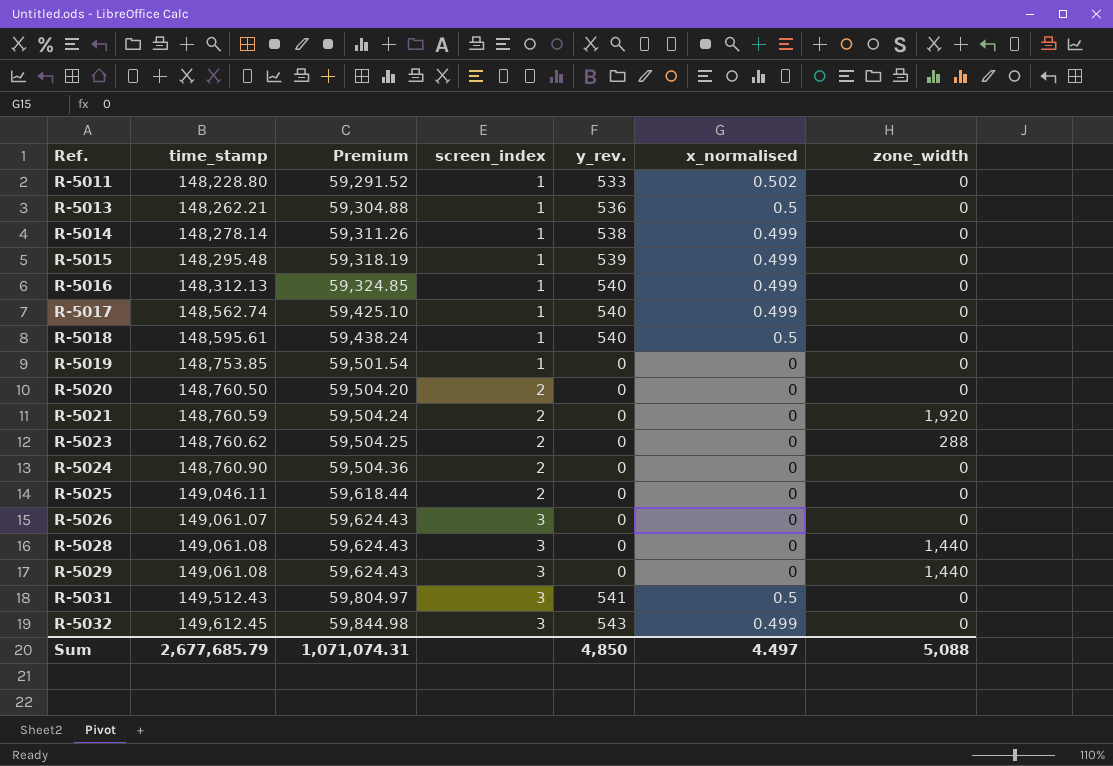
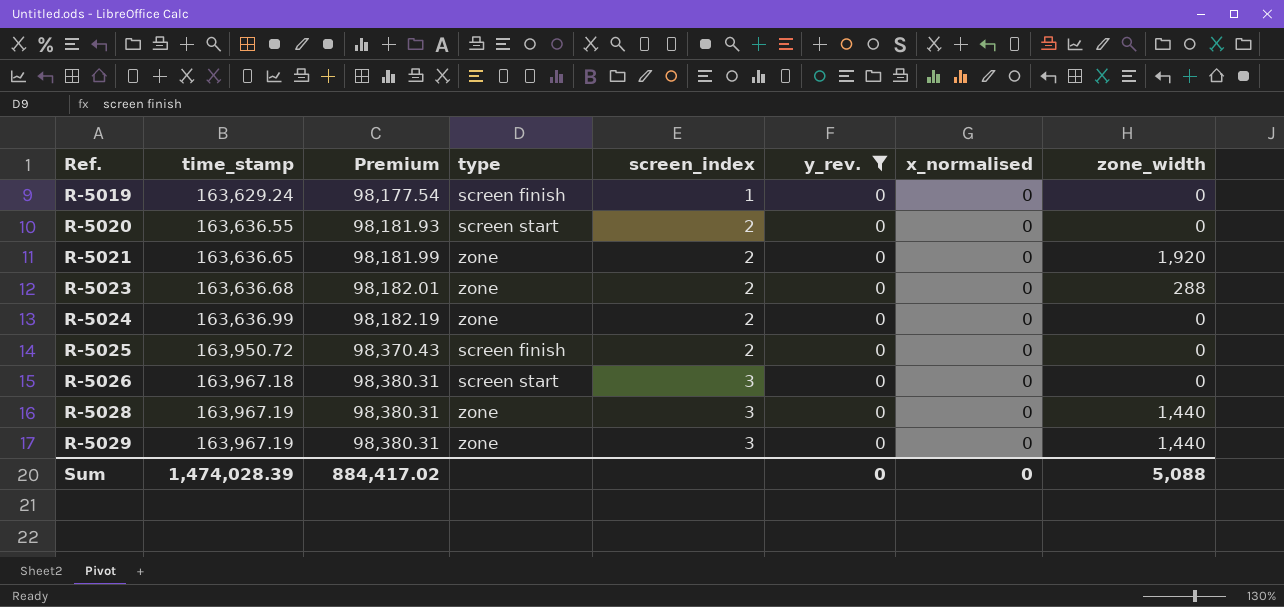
filter: none -> y_rev. = 0
column Premium | formula: [time_stamp] * 0.4 -> [time_stamp] * 0.6
column type | position: none -> 4
R-5019 | time_stamp: 148,753.85 -> 163,629.24
R-5020 | time_stamp: 148,760.50 -> 163,636.55
R-5021 | time_stamp: 148,760.59 -> 163,636.65
R-5023 | time_stamp: 148,760.62 -> 163,636.68
R-5024 | time_stamp: 148,760.90 -> 163,636.99
R-5025 | time_stamp: 149,046.11 -> 163,950.72
R-5026 | time_stamp: 149,061.07 -> 163,967.18
R-5028 | time_stamp: 149,061.08 -> 163,967.19
R-5029 | time_stamp: 149,061.08 -> 163,967.19
Sum | time_stamp: 2,677,685.79 -> 1,474,028.39
Sum | Premium: 1,071,074.31 -> 884,417.02
Sum | y_rev.: 4,850 -> 0
Sum | x_normalised: 4.497 -> 0

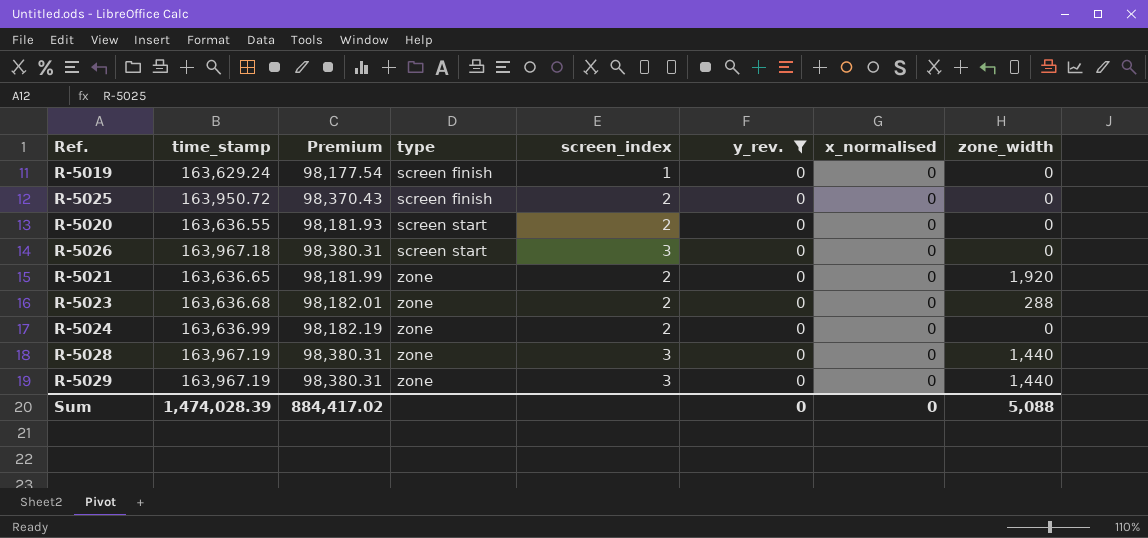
row order: Ref. ascending -> type ascending

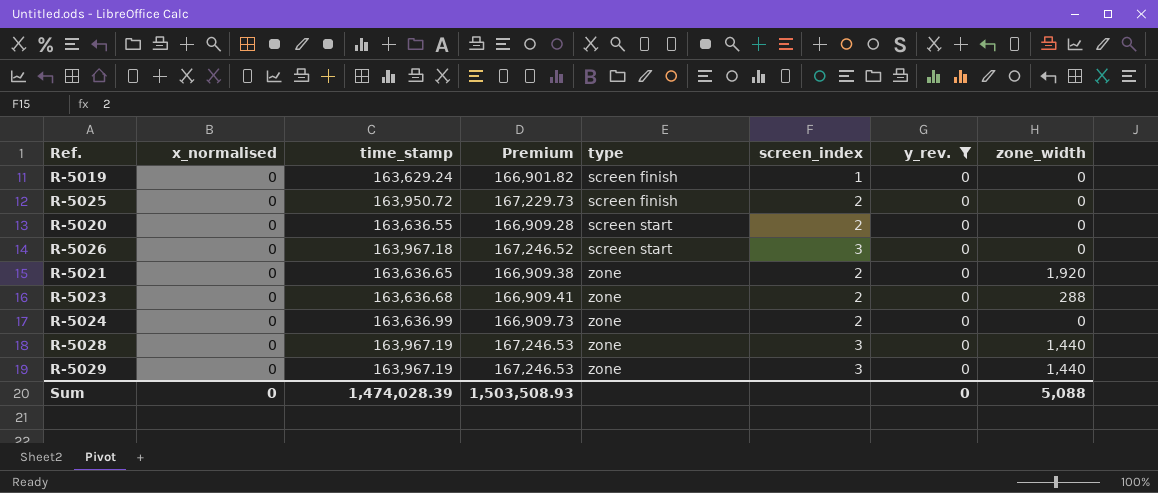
column x_normalised | position: 7 -> 2
column Premium | formula: [time_stamp] * 0.6 -> [time_stamp] * 1.02
Sum | Premium: 884,417.02 -> 1,503,508.93

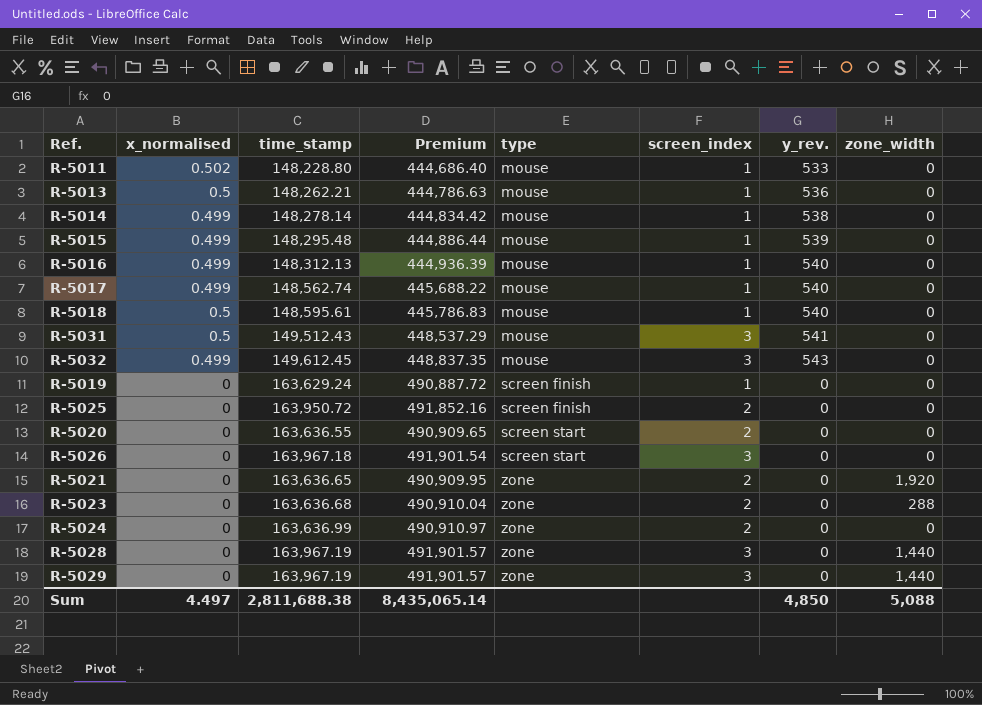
filter: y_rev. = 0 -> none
column Premium | formula: [time_stamp] * 1.02 -> [time_stamp] * 3
Sum | x_normalised: 0 -> 4.497
Sum | time_stamp: 1,474,028.39 -> 2,811,688.38
Sum | Premium: 1,503,508.93 -> 8,435,065.14
Sum | y_rev.: 0 -> 4,850

